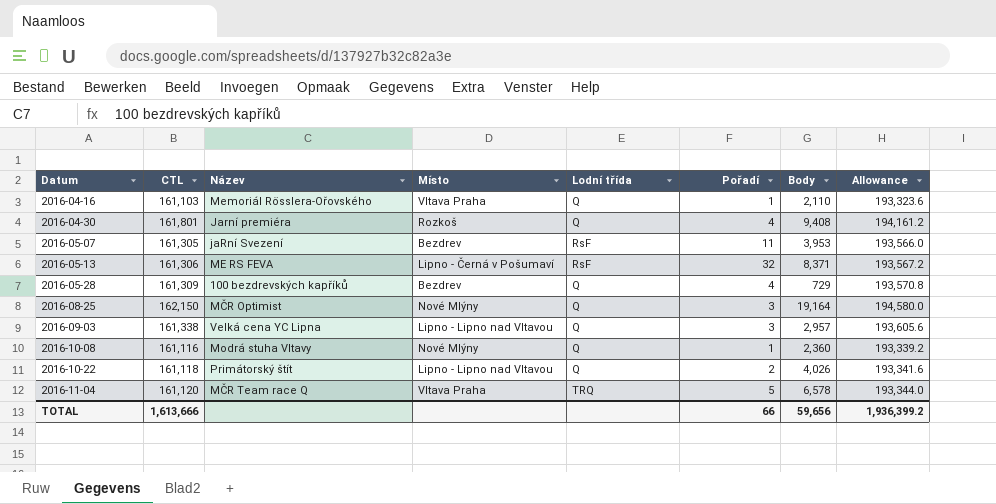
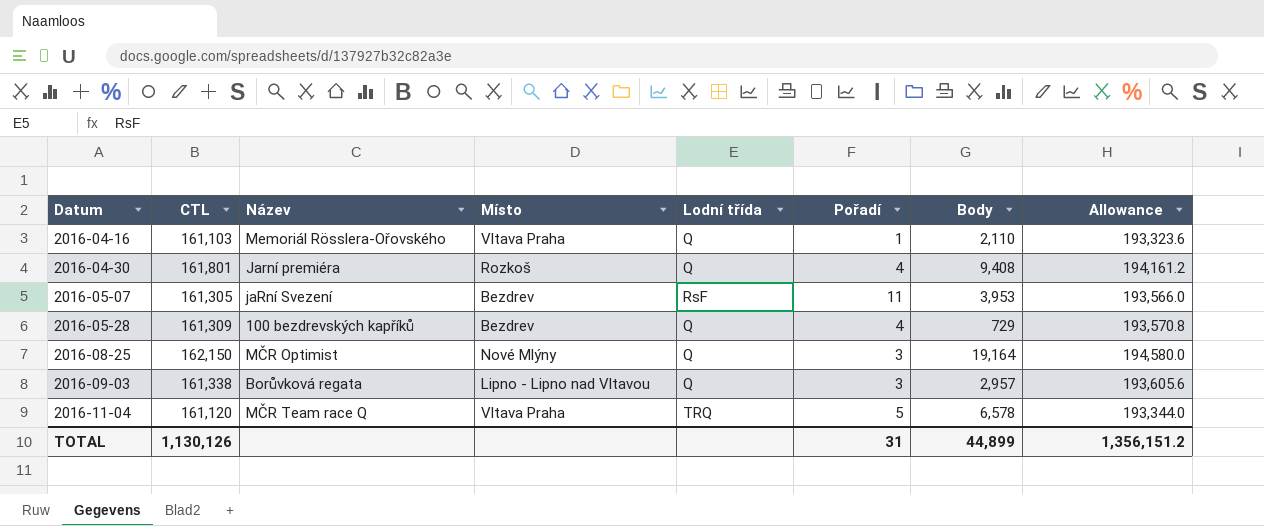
row 2016-05-13: 161,306 | ME RS FEVA | Lipno - Černá v Pošumaví | RsF | 32 | 8,371 | 193,567.2 -> none
row 2016-10-08: 161,116 | Modrá stuha Vltavy | Nové Mlýny | Q | 1 | 2,360 | 193,339.2 -> none
row 2016-10-22: 161,118 | Primátorský štít | Lipno - Lipno nad Vltavou | Q | 2 | 4,026 | 193,341.6 -> none
2016-09-03 | Název: Velká cena YC Lipna -> Borůvková regata
TOTAL | CTL: 1,613,666 -> 1,130,126
TOTAL | Pořadí: 66 -> 31
TOTAL | Body: 59,656 -> 44,899
TOTAL | Allowance: 1,936,399.2 -> 1,356,151.2

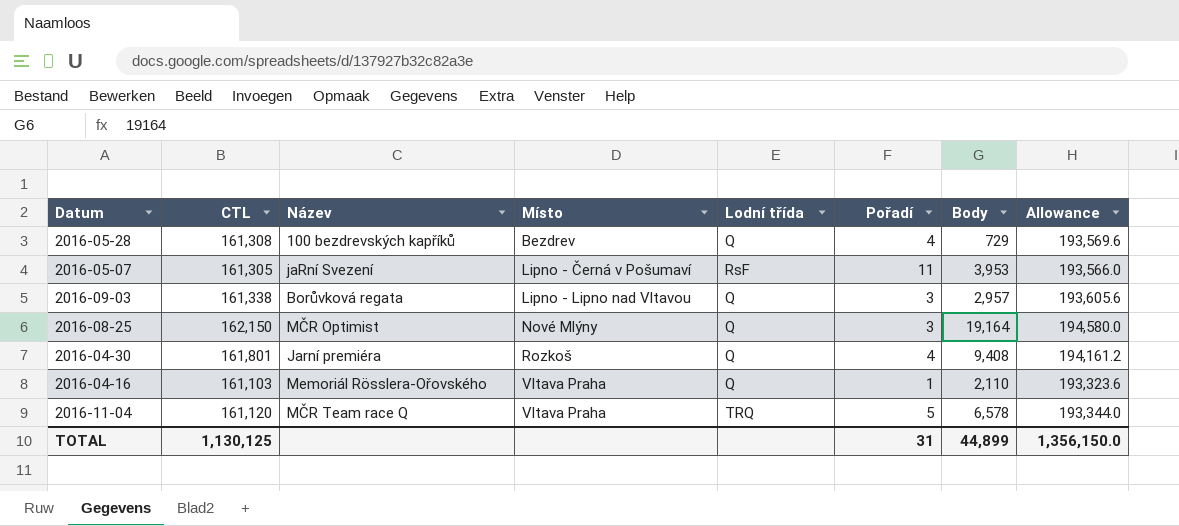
row order: Datum ascending -> Místo ascending
2016-05-28 | CTL: 161,309 -> 161,308
2016-05-28 | Allowance: 193,570.8 -> 193,569.6
2016-05-07 | Místo: Bezdrev -> Lipno - Černá v Pošumaví
TOTAL | CTL: 1,130,126 -> 1,130,125
TOTAL | Allowance: 1,356,151.2 -> 1,356,150.0

